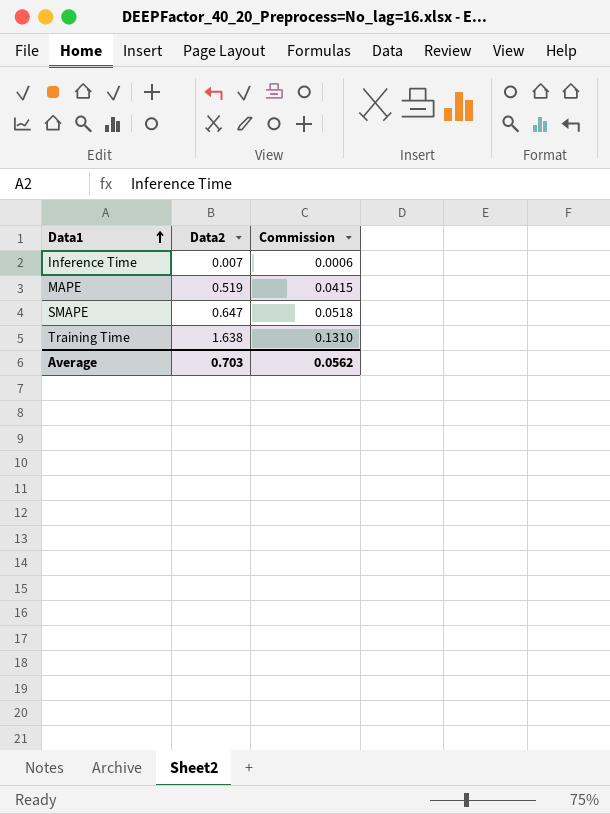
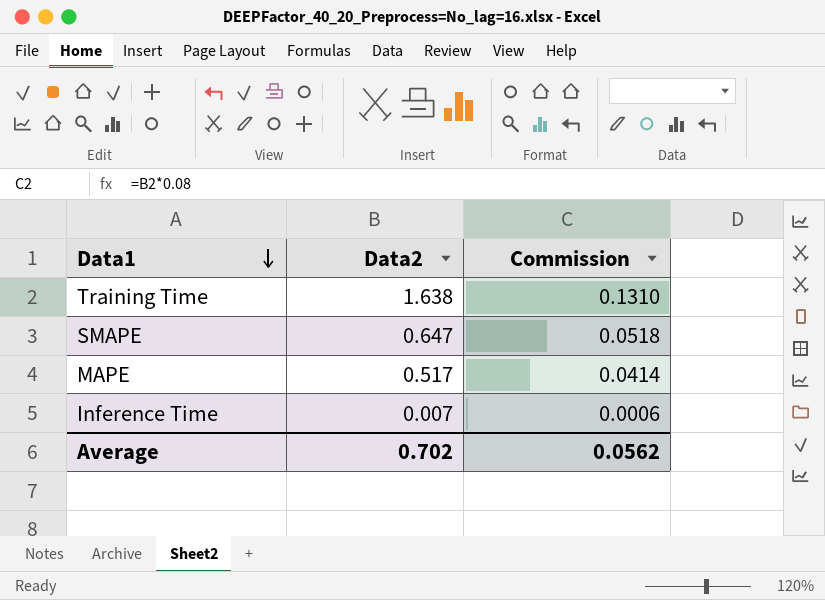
row order: Data1 ascending -> Data1 descending
MAPE | Data2: 0.519 -> 0.517
MAPE | Commission: 0.0415 -> 0.0414
Average | Data2: 0.703 -> 0.702

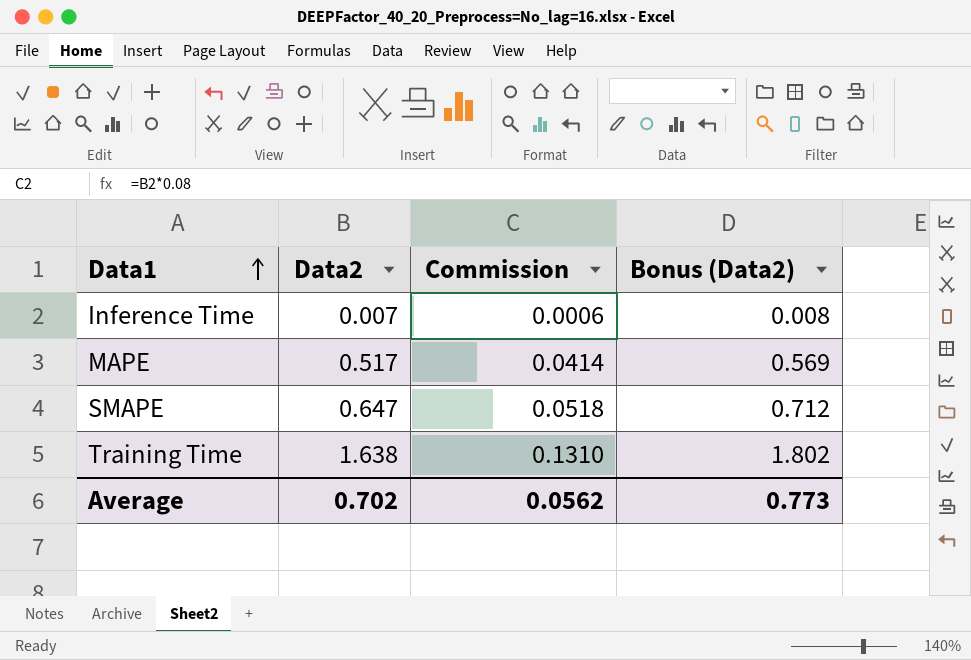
row order: Data1 descending -> Data1 ascending
column Bonus (Data2) | formula: none -> [Data2] * 1.1

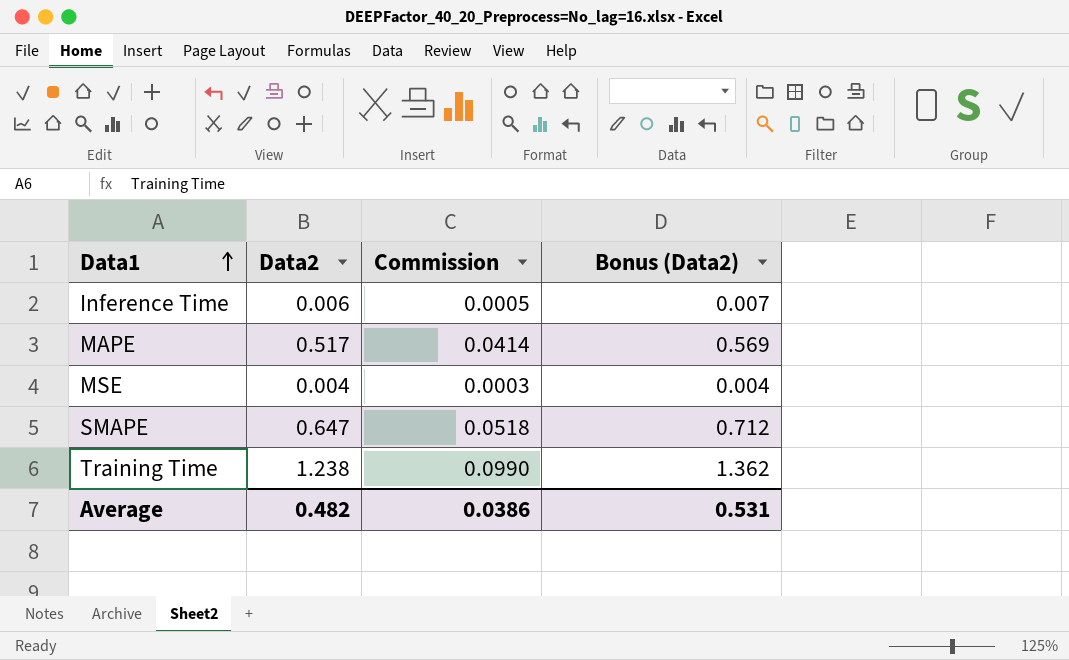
Inference Time | Data2: 0.007 -> 0.006
Inference Time | Commission: 0.0006 -> 0.0005
Inference Time | Bonus (Data2): 0.008 -> 0.007
row MSE: none -> 0.004 | 0.0003 | 0.004
Training Time | Data2: 1.638 -> 1.238
Training Time | Commission: 0.1310 -> 0.0990
Training Time | Bonus (Data2): 1.802 -> 1.362
Average | Data2: 0.702 -> 0.482
Average | Commission: 0.0562 -> 0.0386
Average | Bonus (Data2): 0.773 -> 0.531

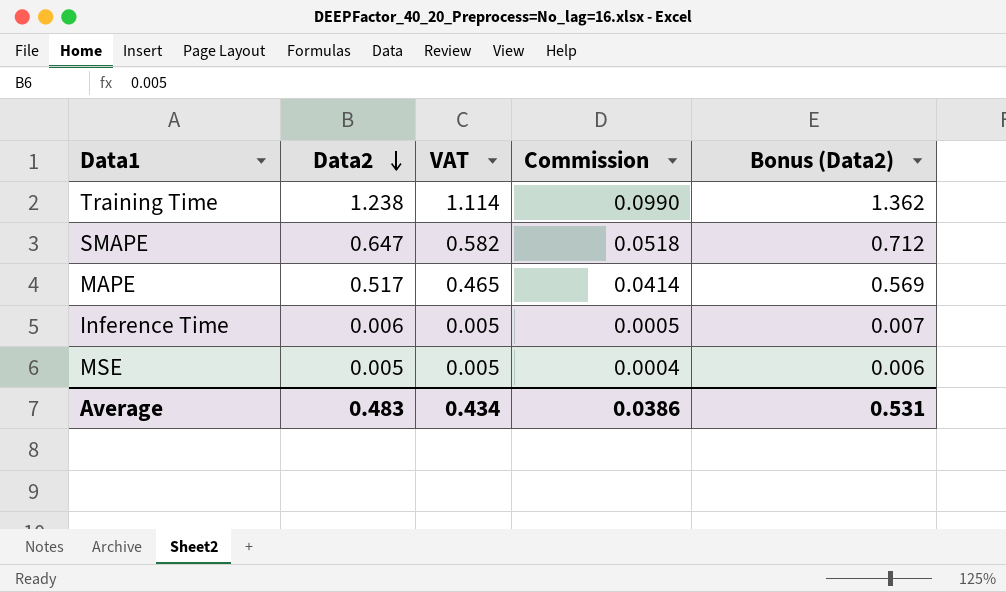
row order: Data1 ascending -> Data2 descending
column VAT | formula: none -> [Data2] * 0.9
MSE | Data2: 0.004 -> 0.005
MSE | Commission: 0.0003 -> 0.0004
MSE | Bonus (Data2): 0.004 -> 0.006
Average | Data2: 0.482 -> 0.483

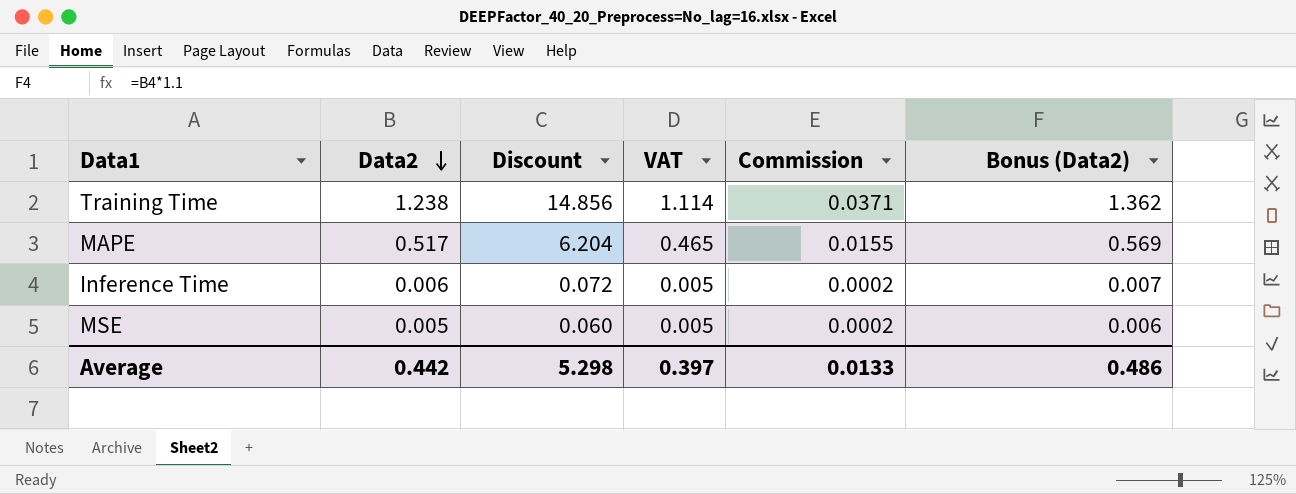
column Discount | formula: none -> [Data2] * 12
column Commission | formula: [Data2] * 0.08 -> [Data2] * 0.03
row SMAPE: 0.647 | 0.582 | 0.0518 | 0.712 -> none
Average | Data2: 0.483 -> 0.442
Average | VAT: 0.434 -> 0.397
Average | Commission: 0.0386 -> 0.0133
Average | Bonus (Data2): 0.531 -> 0.486

